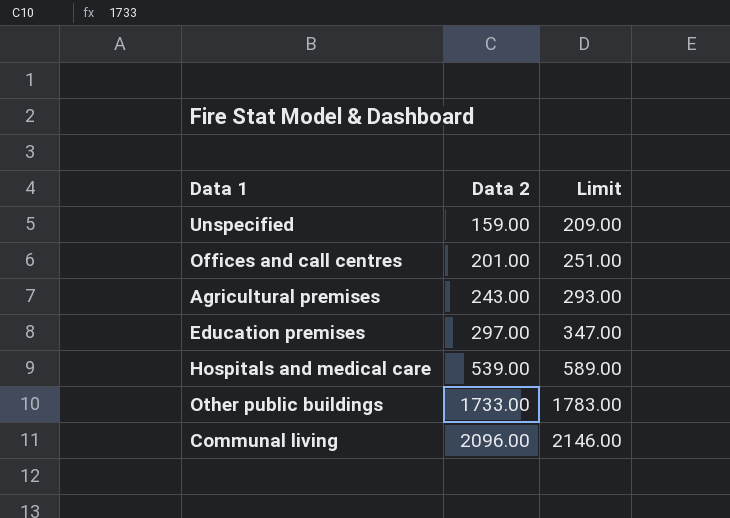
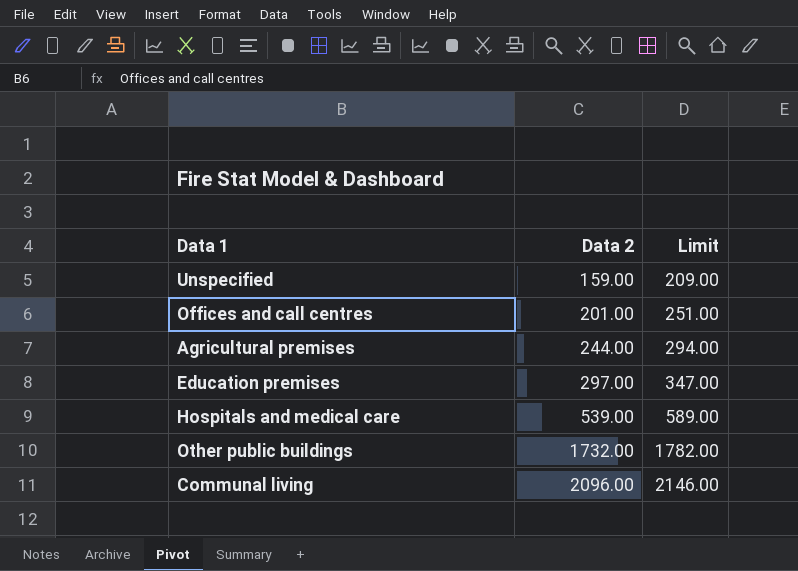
Agricultural premises | Data 2: 243.00 -> 244.00
Agricultural premises | Limit: 293.00 -> 294.00
Other public buildings | Data 2: 1733.00 -> 1732.00
Other public buildings | Limit: 1783.00 -> 1782.00

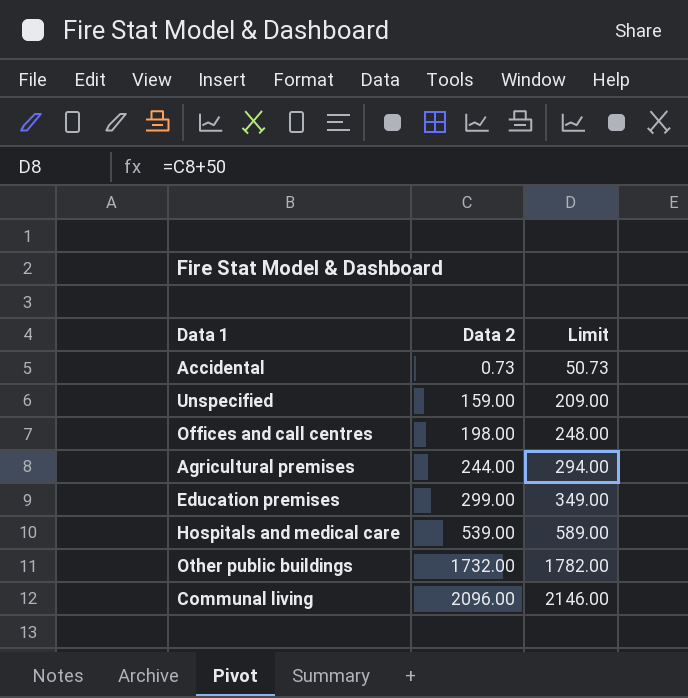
row Accidental: none -> 0.73 | 50.73
Offices and call centres | Data 2: 201.00 -> 198.00
Offices and call centres | Limit: 251.00 -> 248.00
Education premises | Data 2: 297.00 -> 299.00
Education premises | Limit: 347.00 -> 349.00

